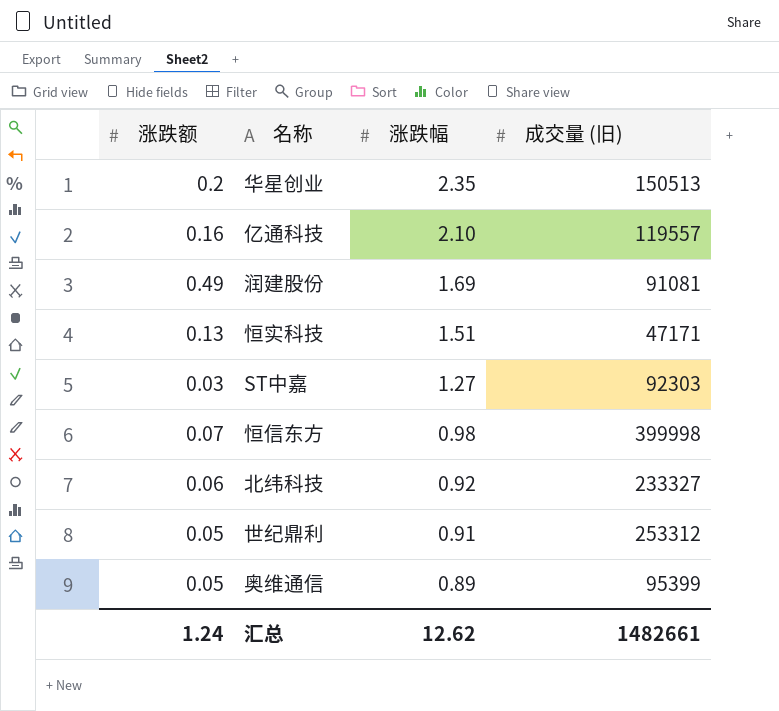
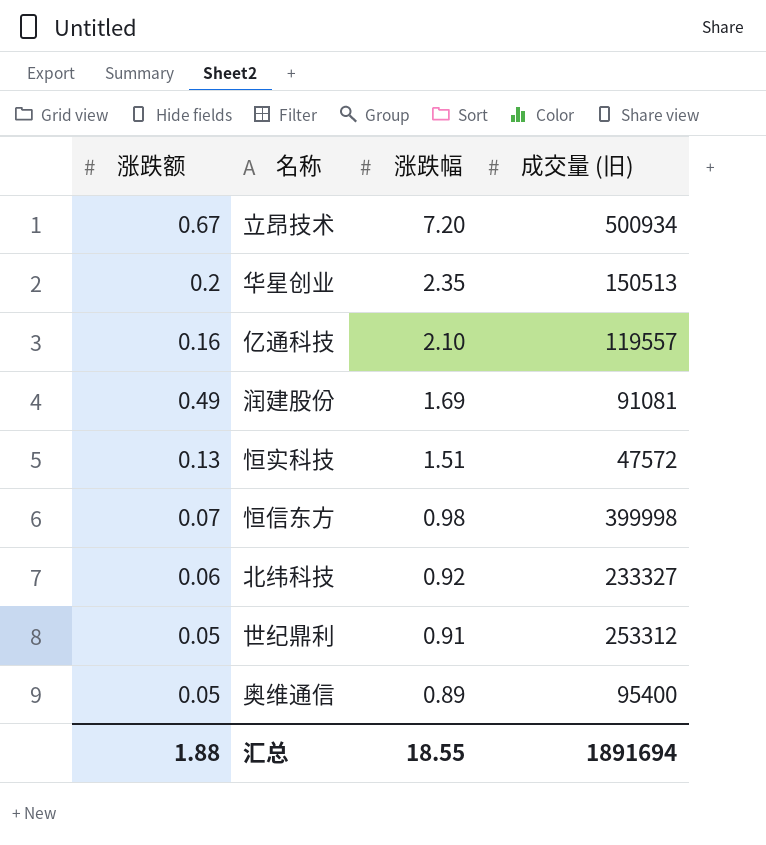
row ST中嘉: 0.03 | 1.27 | 92303 -> none
row 立昂技术: none -> 0.67 | 7.20 | 500934
恒实科技 | 成交量 (旧): 47171 -> 47572
奥维通信 | 成交量 (旧): 95399 -> 95400
汇总 | 涨跌额: 1.24 -> 1.88
汇总 | 涨跌幅: 12.62 -> 18.55
汇总 | 成交量 (旧): 1482661 -> 1891694

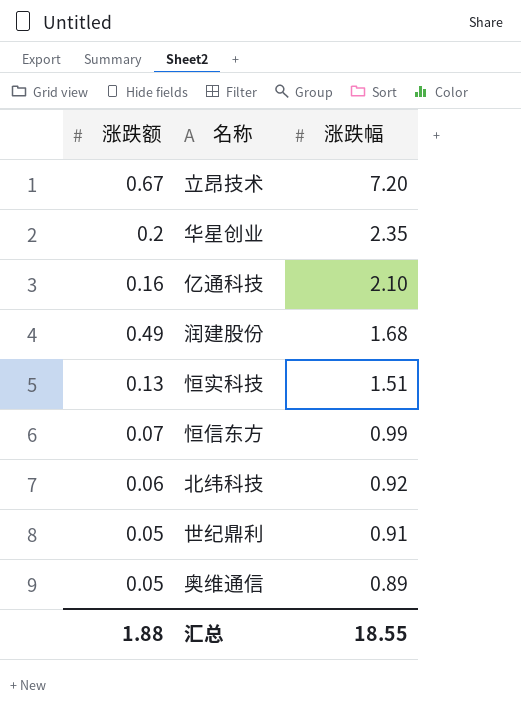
column 成交量 (旧) | position: 4 -> none
润建股份 | 涨跌幅: 1.69 -> 1.68
恒信东方 | 涨跌幅: 0.98 -> 0.99

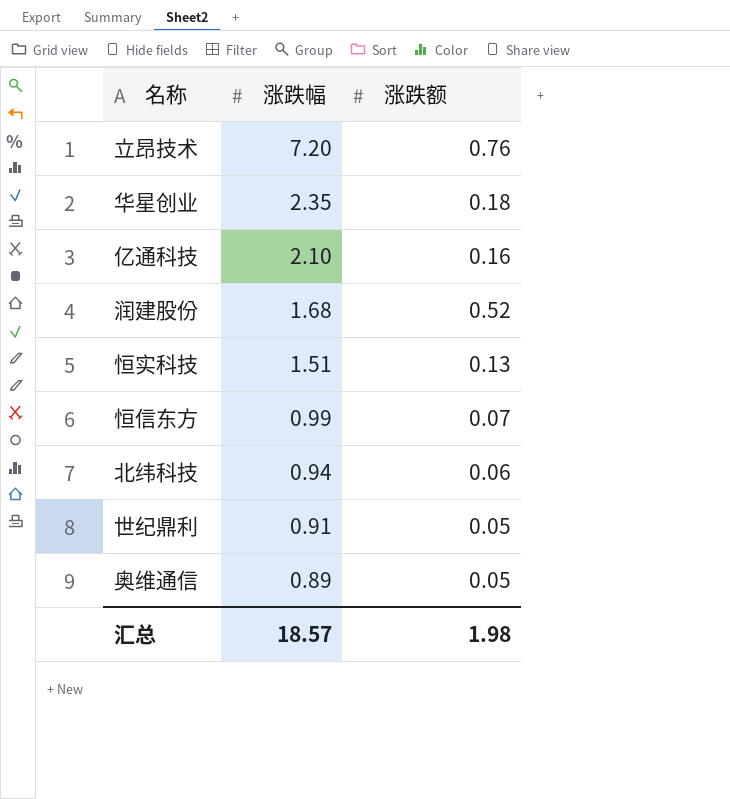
column 涨跌额 | position: 1 -> 3
立昂技术 | 涨跌额: 0.67 -> 0.76
华星创业 | 涨跌额: 0.2 -> 0.18
润建股份 | 涨跌额: 0.49 -> 0.52
北纬科技 | 涨跌幅: 0.92 -> 0.94
汇总 | 涨跌幅: 18.55 -> 18.57
汇总 | 涨跌额: 1.88 -> 1.98

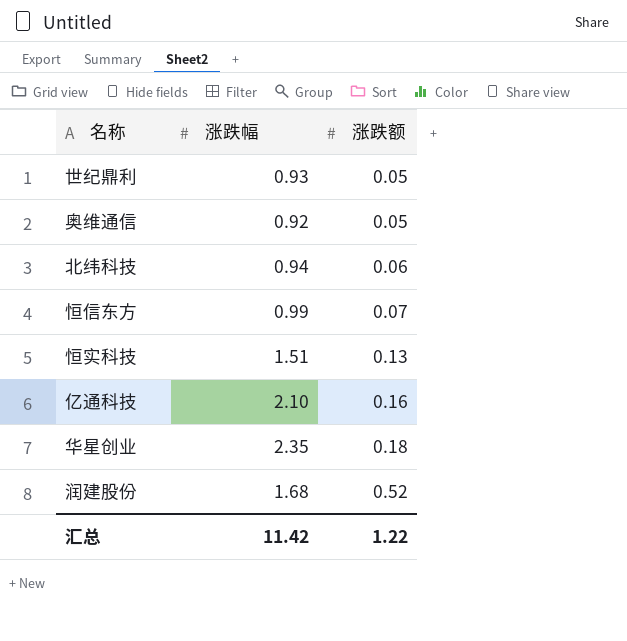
row order: 涨跌幅 descending -> 涨跌额 ascending
row 立昂技术: 7.20 | 0.76 -> none
世纪鼎利 | 涨跌幅: 0.91 -> 0.93
奥维通信 | 涨跌幅: 0.89 -> 0.92
汇总 | 涨跌幅: 18.57 -> 11.42
汇总 | 涨跌额: 1.98 -> 1.22

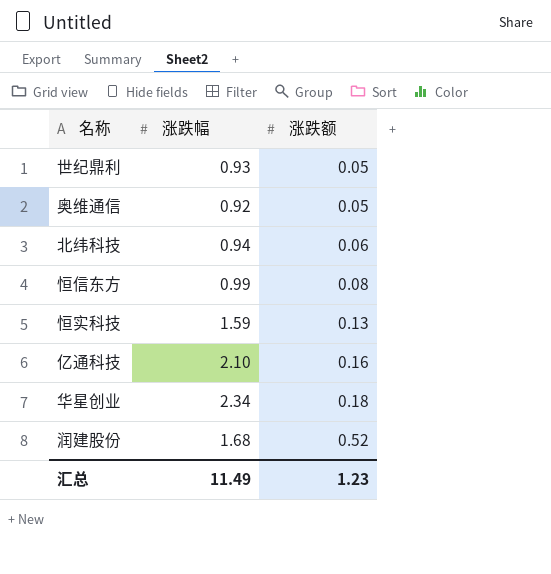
恒信东方 | 涨跌额: 0.07 -> 0.08
恒实科技 | 涨跌幅: 1.51 -> 1.59
华星创业 | 涨跌幅: 2.35 -> 2.34
汇总 | 涨跌幅: 11.42 -> 11.49
汇总 | 涨跌额: 1.22 -> 1.23

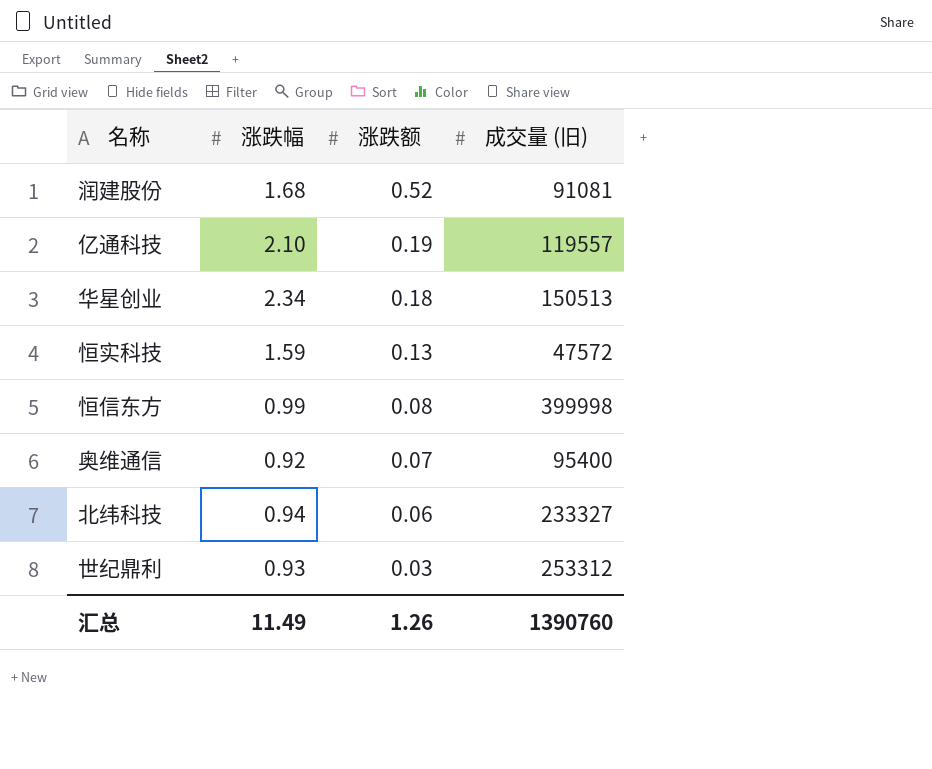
row order: 涨跌额 ascending -> 涨跌额 descending
column 成交量 (旧) | position: none -> 4
亿通科技 | 涨跌额: 0.16 -> 0.19
奥维通信 | 涨跌额: 0.05 -> 0.07
世纪鼎利 | 涨跌额: 0.05 -> 0.03
汇总 | 涨跌额: 1.23 -> 1.26

